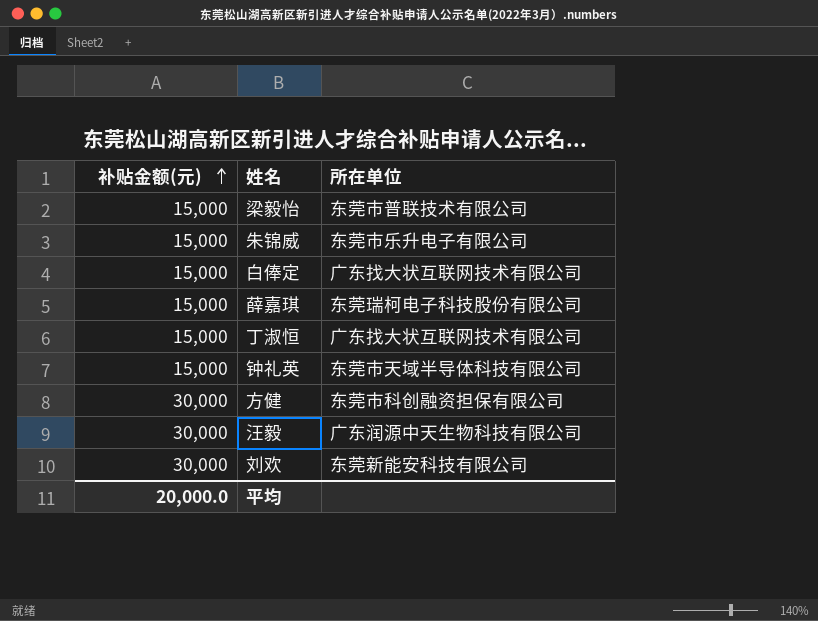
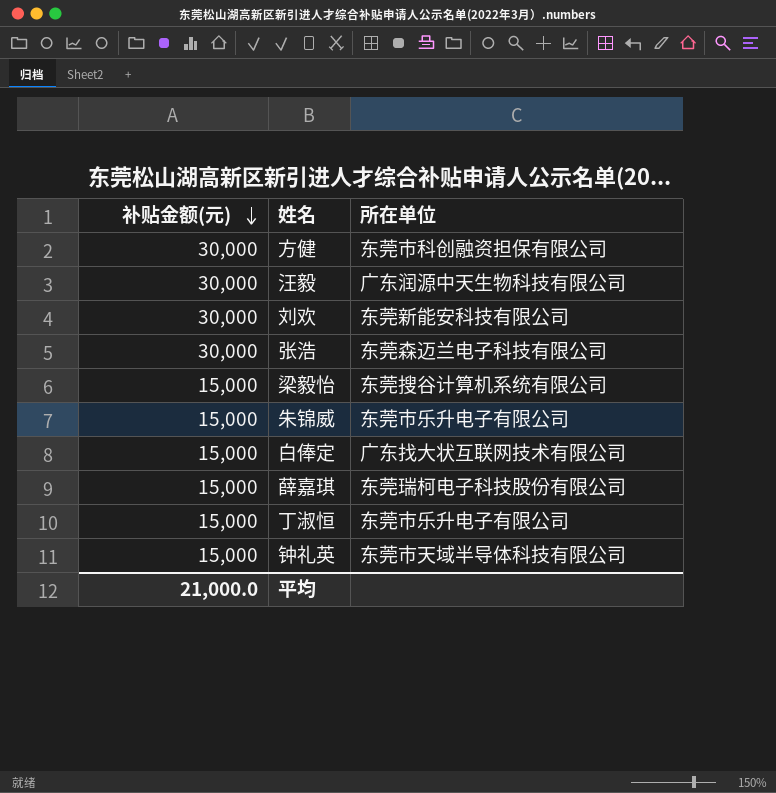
row order: 补贴金额(元) ascending -> 补贴金额(元) descending
row 张浩: none -> 30,000 | 东莞森迈兰电子科技有限公司
梁毅怡 | 所在单位: 东莞市普联技术有限公司 -> 东莞搜谷计算机系统有限公司
丁淑恒 | 所在单位: 广东找大状互联网技术有限公司 -> 东莞市乐升电子有限公司
平均 | 补贴金额(元): 20,000.0 -> 21,000.0

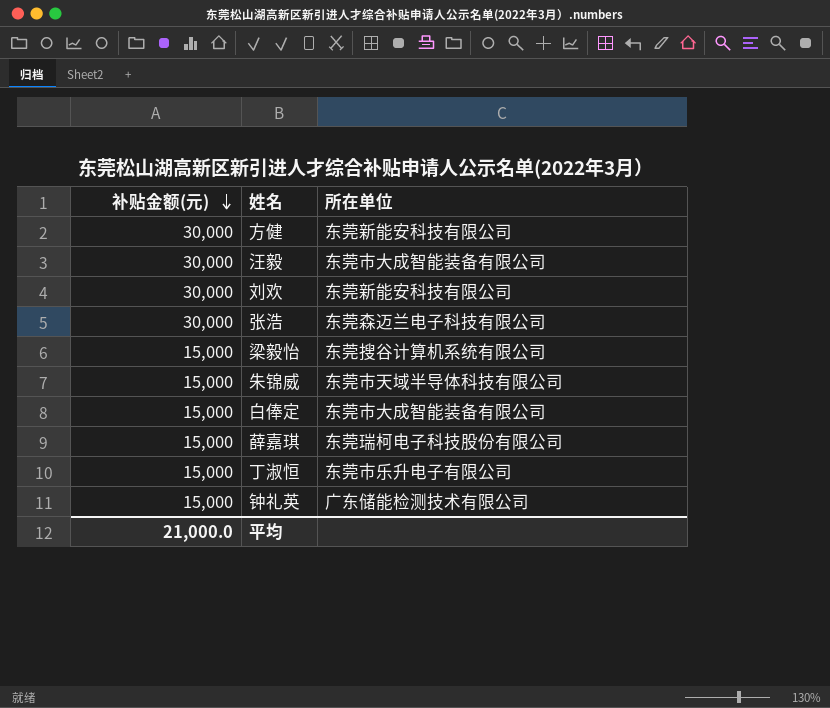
方健 | 所在单位: 东莞市科创融资担保有限公司 -> 东莞新能安科技有限公司
汪毅 | 所在单位: 广东润源中天生物科技有限公司 -> 东莞市大成智能装备有限公司
朱锦威 | 所在单位: 东莞市乐升电子有限公司 -> 东莞市天域半导体科技有限公司
白俸定 | 所在单位: 广东找大状互联网技术有限公司 -> 东莞市大成智能装备有限公司
钟礼英 | 所在单位: 东莞市天域半导体科技有限公司 -> 广东储能检测技术有限公司

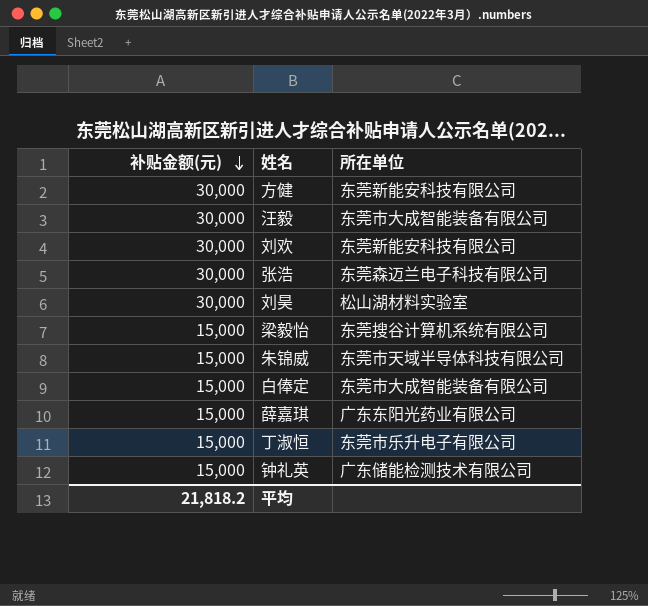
row 刘昊: none -> 30,000 | 松山湖材料实验室
薛嘉琪 | 所在单位: 东莞瑞柯电子科技股份有限公司 -> 广东东阳光药业有限公司
平均 | 补贴金额(元): 21,000.0 -> 21,818.2

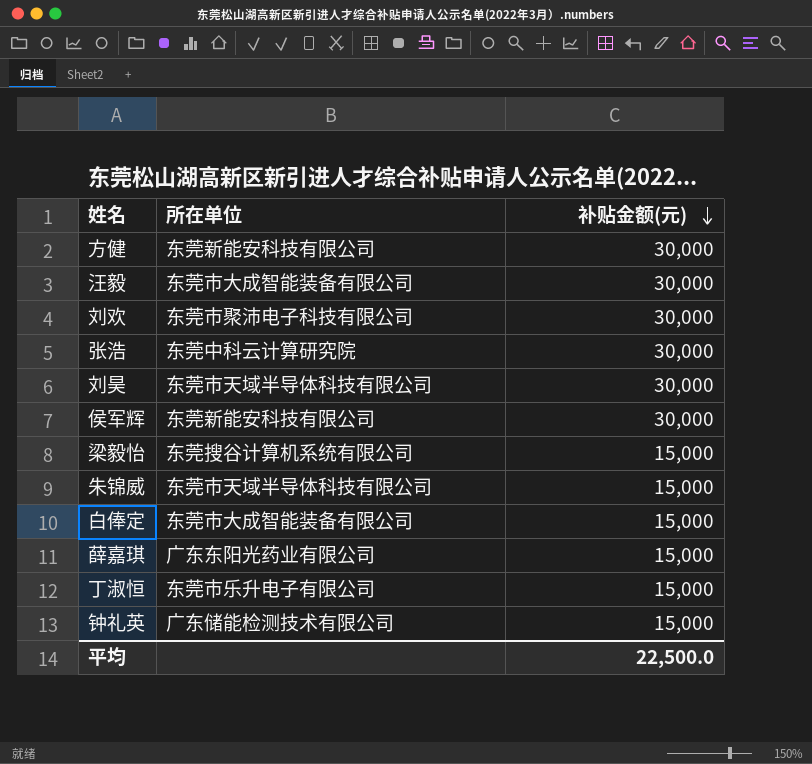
column 补贴金额(元) | position: 1 -> 3
刘欢 | 所在单位: 东莞新能安科技有限公司 -> 东莞市聚沛电子科技有限公司
张浩 | 所在单位: 东莞森迈兰电子科技有限公司 -> 东莞中科云计算研究院
刘昊 | 所在单位: 松山湖材料实验室 -> 东莞市天域半导体科技有限公司
row 侯军辉: none -> 东莞新能安科技有限公司 | 30,000
平均 | 补贴金额(元): 21,818.2 -> 22,500.0

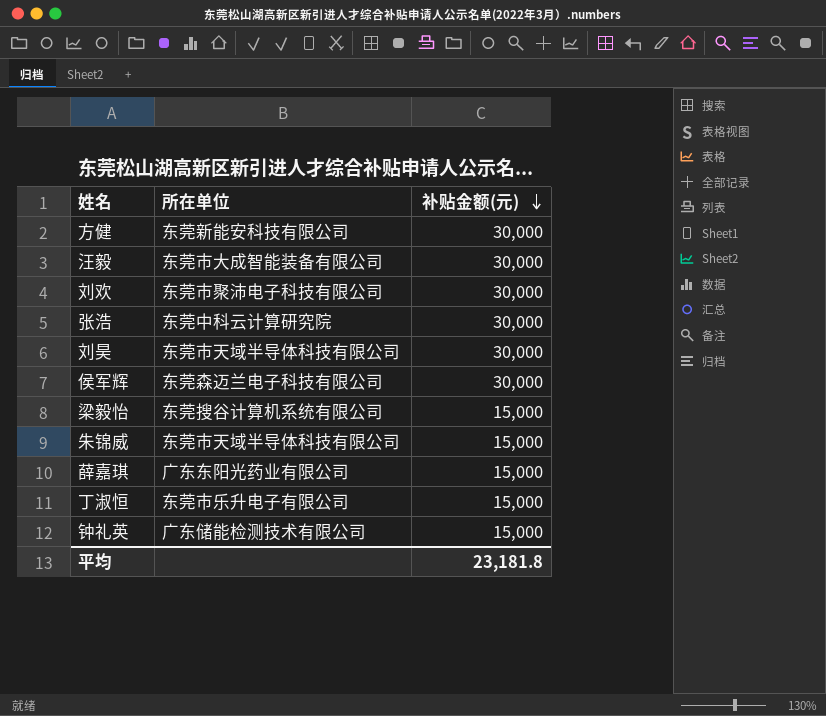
row 白俸定: 东莞市大成智能装备有限公司 | 15,000 -> none
侯军辉 | 所在单位: 东莞新能安科技有限公司 -> 东莞森迈兰电子科技有限公司
平均 | 补贴金额(元): 22,500.0 -> 23,181.8

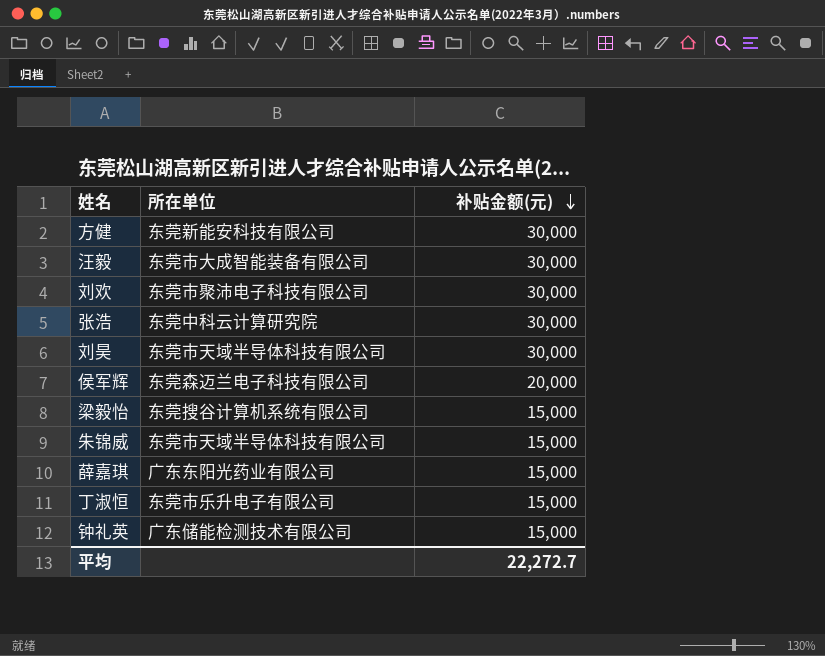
侯军辉 | 补贴金额(元): 30,000 -> 20,000
平均 | 补贴金额(元): 23,181.8 -> 22,272.7

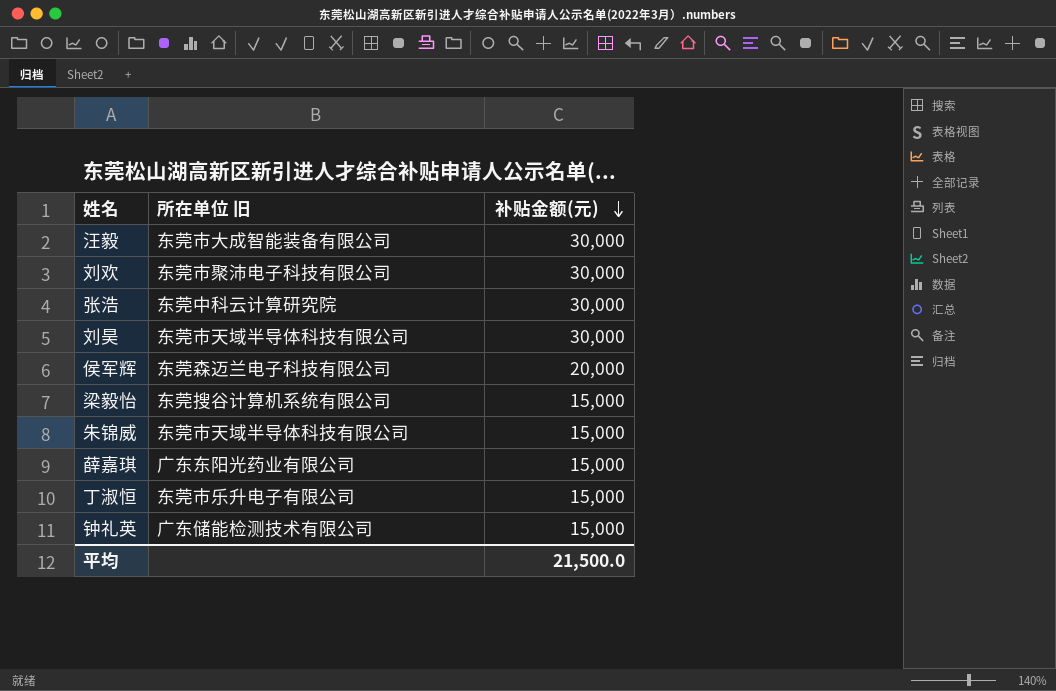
column name: 所在单位 -> 所在单位 旧
row 方健: 东莞新能安科技有限公司 | 30,000 -> none
平均 | 补贴金额(元): 22,272.7 -> 21,500.0

